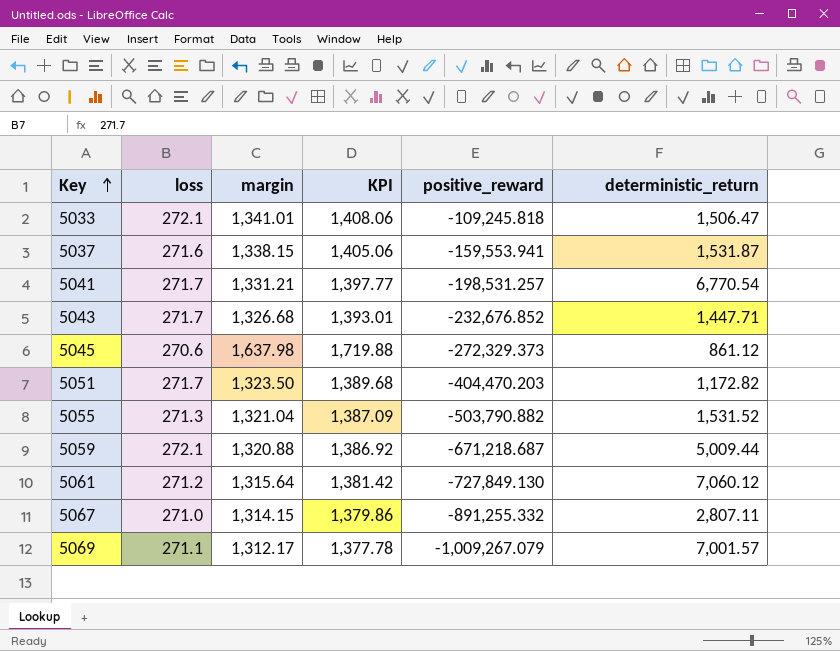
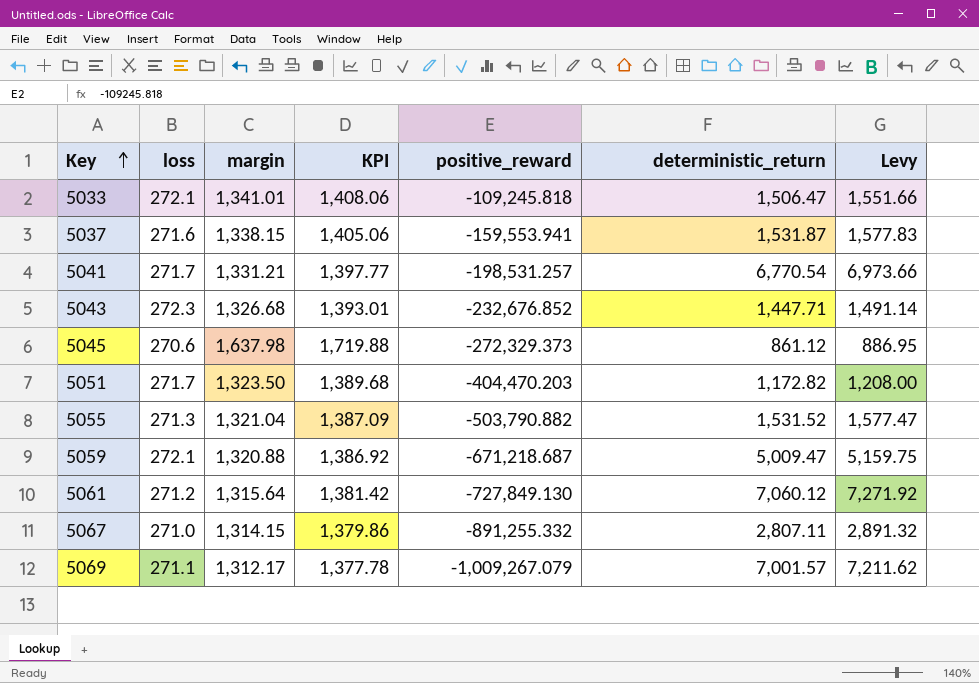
column Levy | formula: none -> [deterministic_return] * 1.03
5043 | loss: 271.7 -> 272.3
5059 | deterministic_return: 5,009.44 -> 5,009.47

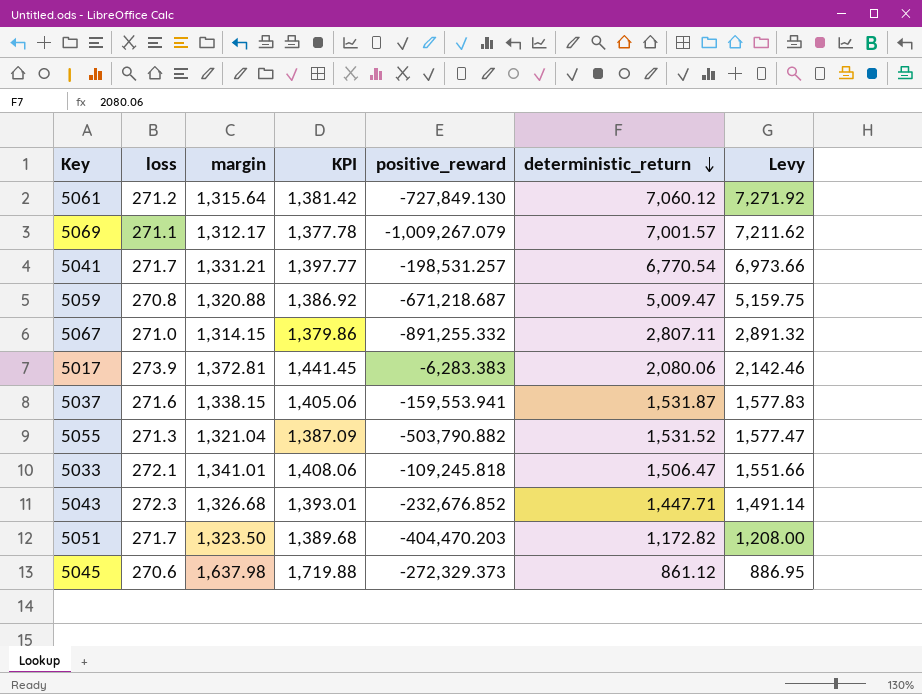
row order: Key ascending -> deterministic_return descending
5059 | loss: 272.1 -> 270.8
row 5017: none -> 273.9 | 1,372.81 | 1,441.45 | -6,283.383 | 2,080.06 | 2,142.46

